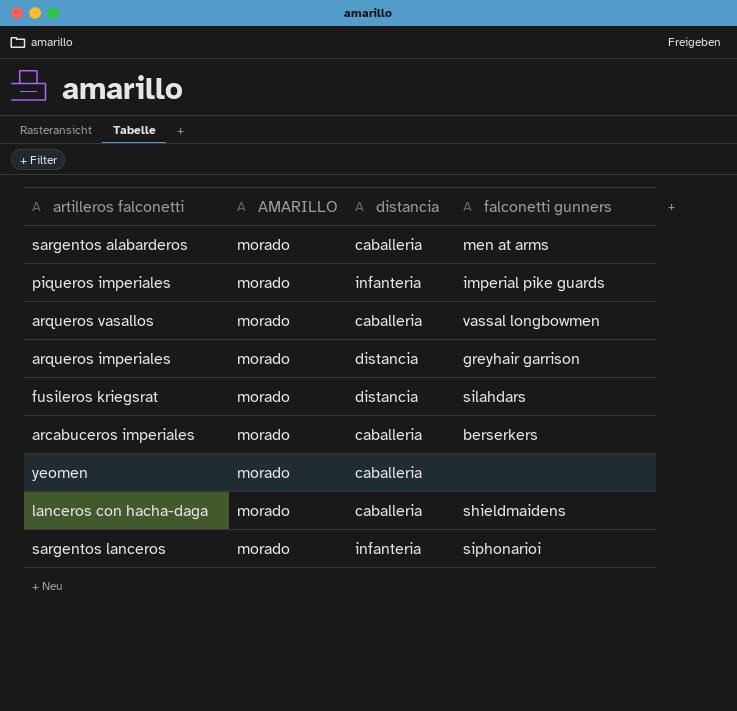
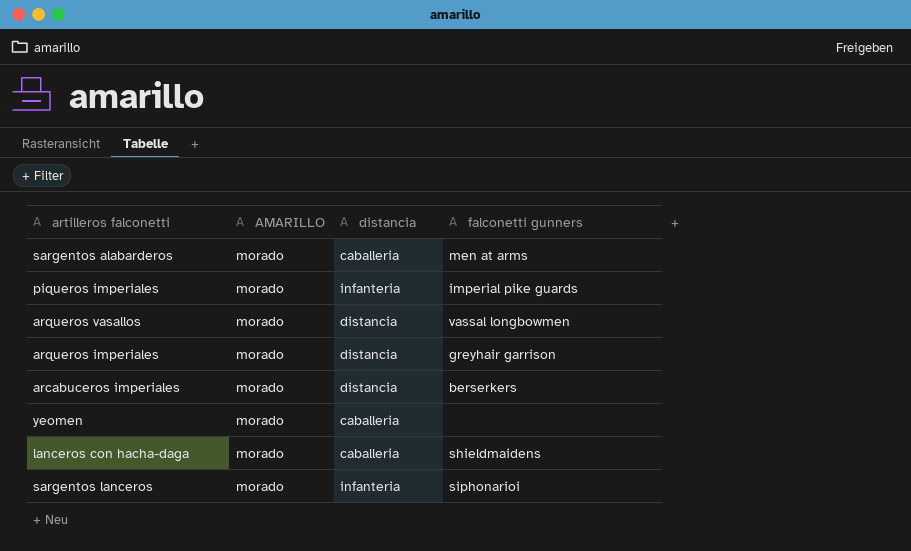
row fusileros kriegsrat: morado | distancia | silahdars -> none
arqueros vasallos | distancia: caballeria -> distancia
arcabuceros imperiales | distancia: caballeria -> distancia

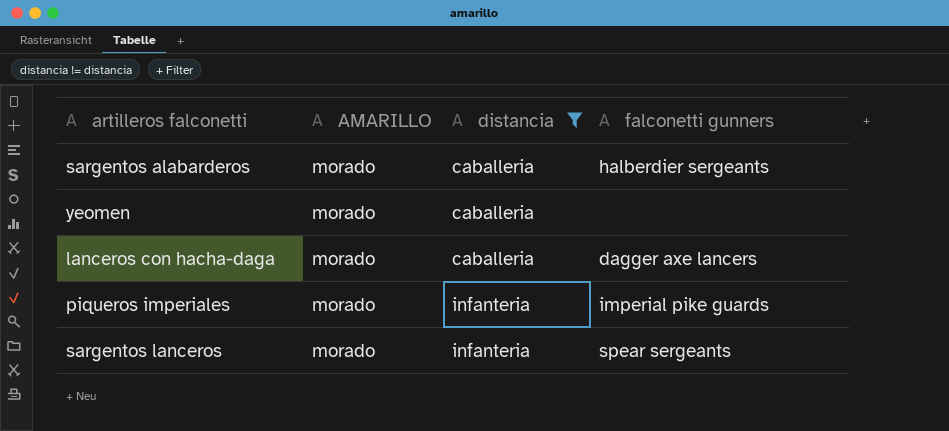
filter: none -> distancia != distancia
row order: none -> distancia ascending
sargentos alabarderos | falconetti gunners: men at arms -> halberdier sergeants
lanceros con hacha-daga | falconetti gunners: shieldmaidens -> dagger axe lancers
sargentos lanceros | falconetti gunners: siphonarioi -> spear sergeants

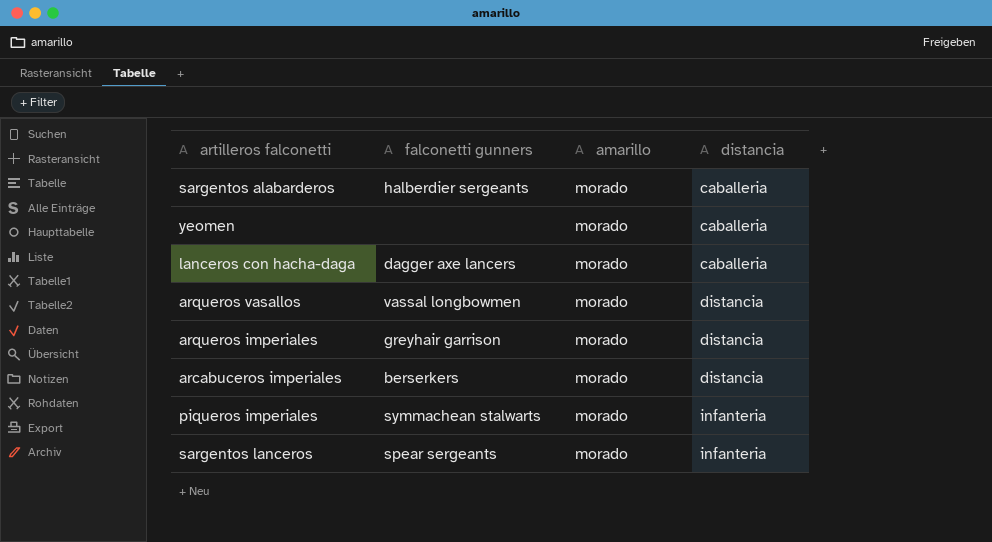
filter: distancia != distancia -> none
column falconetti gunners | position: 4 -> 2
column name: AMARILLO -> amarillo
piqueros imperiales | falconetti gunners: imperial pike guards -> symmachean stalwarts

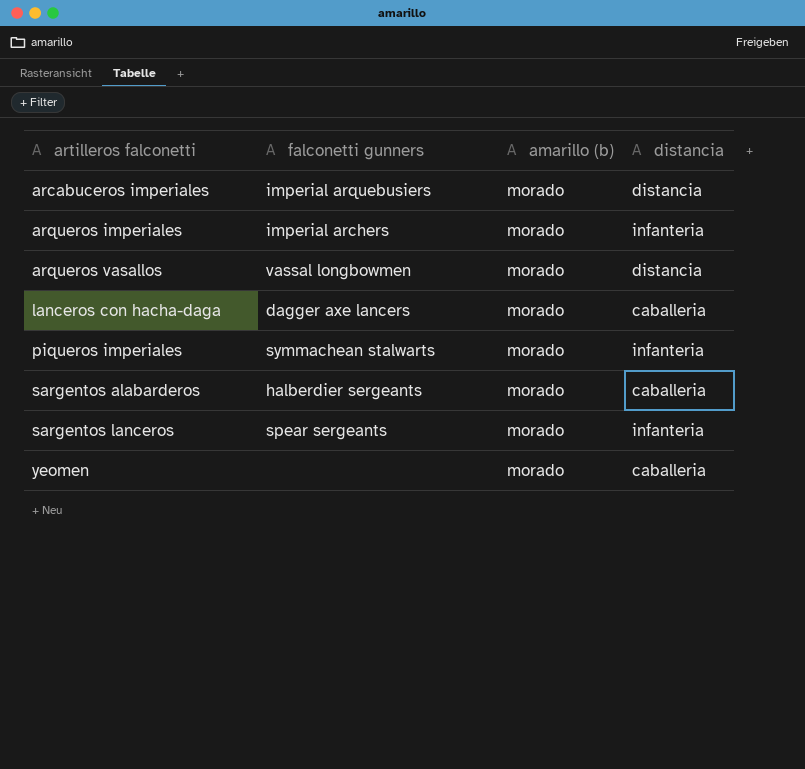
row order: distancia ascending -> artilleros falconetti ascending
column name: amarillo -> amarillo (b)
arcabuceros imperiales | falconetti gunners: berserkers -> imperial arquebusiers
arqueros imperiales | falconetti gunners: greyhair garrison -> imperial archers
arqueros imperiales | distancia: distancia -> infanteria

